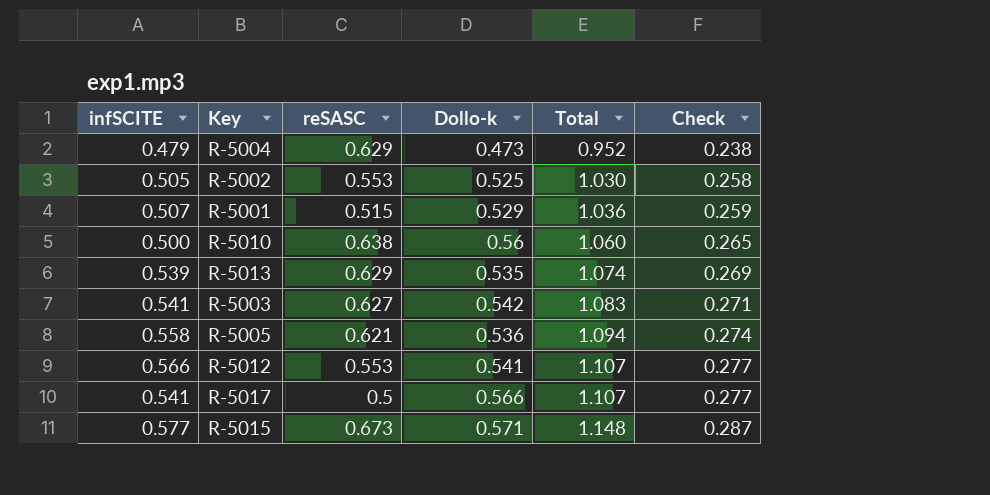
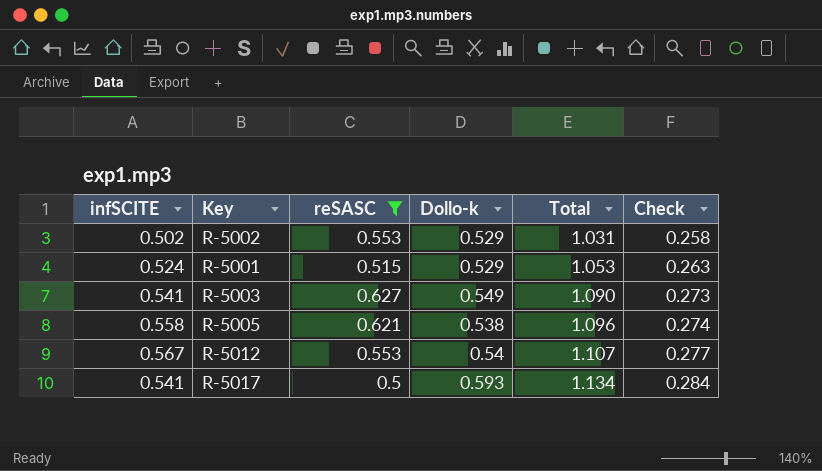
filter: none -> reSASC <= 0.627
R-5002 | infSCITE: 0.505 -> 0.502
R-5002 | Dollo-k: 0.525 -> 0.529
R-5002 | Total: 1.030 -> 1.031
R-5001 | infSCITE: 0.507 -> 0.524
R-5001 | Total: 1.036 -> 1.053
R-5001 | Check: 0.259 -> 0.263
R-5003 | Dollo-k: 0.542 -> 0.549
R-5003 | Total: 1.083 -> 1.090
R-5003 | Check: 0.271 -> 0.273
R-5005 | Dollo-k: 0.536 -> 0.538
R-5005 | Total: 1.094 -> 1.096
R-5012 | infSCITE: 0.566 -> 0.567
R-5012 | Dollo-k: 0.541 -> 0.54
R-5017 | Dollo-k: 0.566 -> 0.593
R-5017 | Total: 1.107 -> 1.134
R-5017 | Check: 0.277 -> 0.284

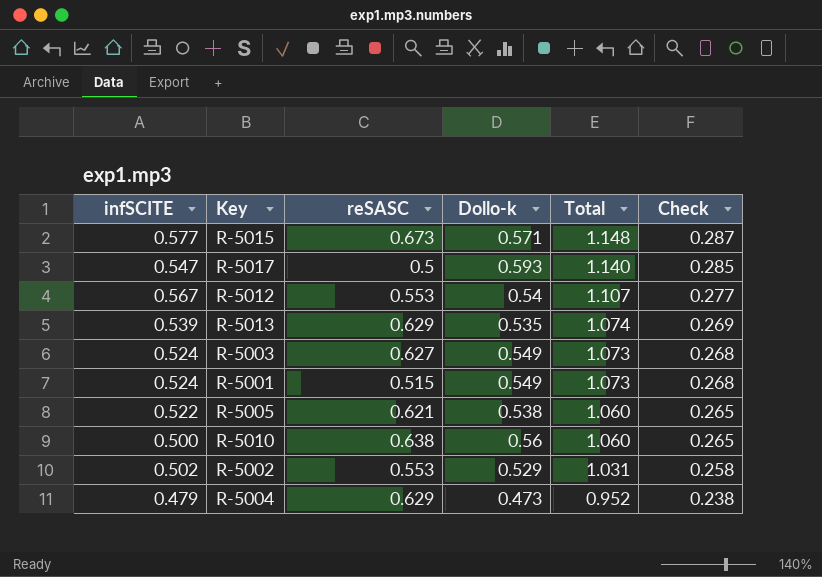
filter: reSASC <= 0.627 -> none
row order: Total ascending -> Total descending
R-5017 | infSCITE: 0.541 -> 0.547
R-5017 | Total: 1.134 -> 1.140
R-5017 | Check: 0.284 -> 0.285
R-5003 | infSCITE: 0.541 -> 0.524
R-5003 | Total: 1.090 -> 1.073
R-5003 | Check: 0.273 -> 0.268
R-5001 | Dollo-k: 0.529 -> 0.549
R-5001 | Total: 1.053 -> 1.073
R-5001 | Check: 0.263 -> 0.268
R-5005 | infSCITE: 0.558 -> 0.522
R-5005 | Total: 1.096 -> 1.060
R-5005 | Check: 0.274 -> 0.265

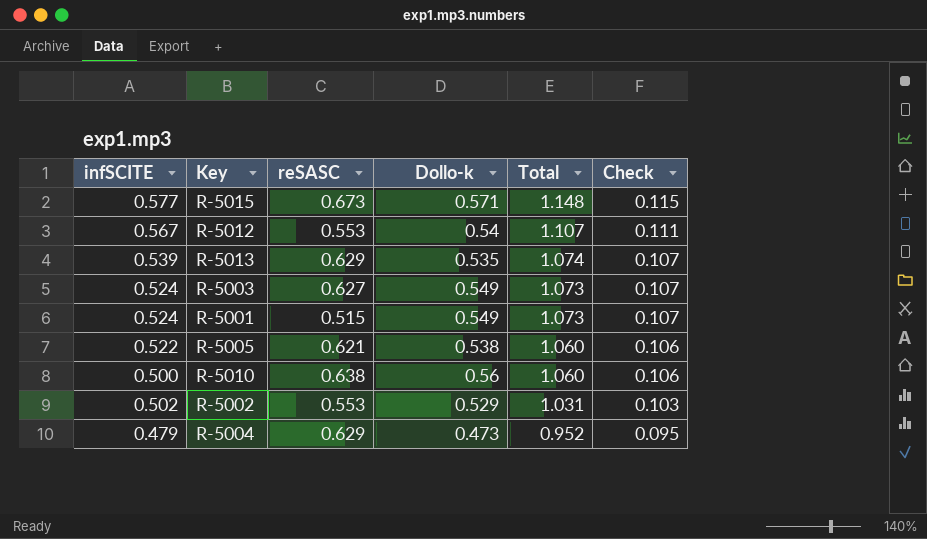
column Check | formula: [Total] * 0.25 -> [Total] * 0.1
row R-5017: 0.547 | 0.5 | 0.593 | 1.140 | 0.285 -> none

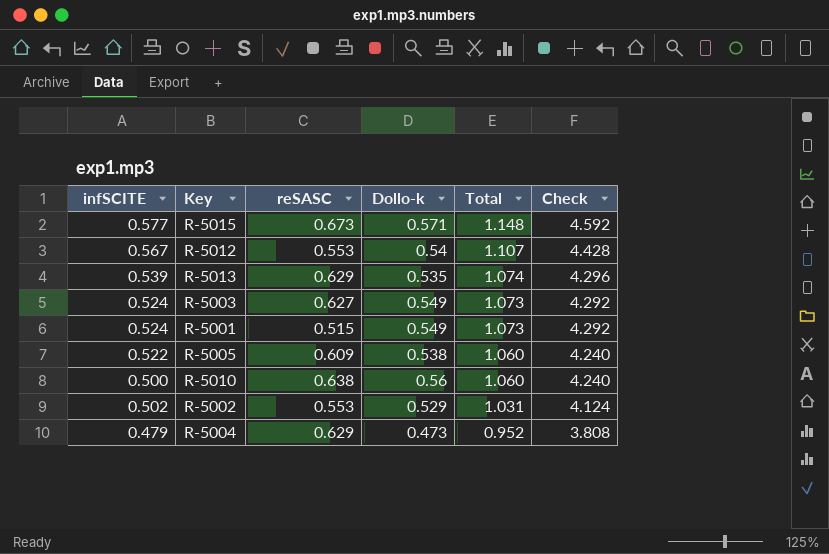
column Check | formula: [Total] * 0.1 -> [Total] * 4
R-5005 | reSASC: 0.621 -> 0.609

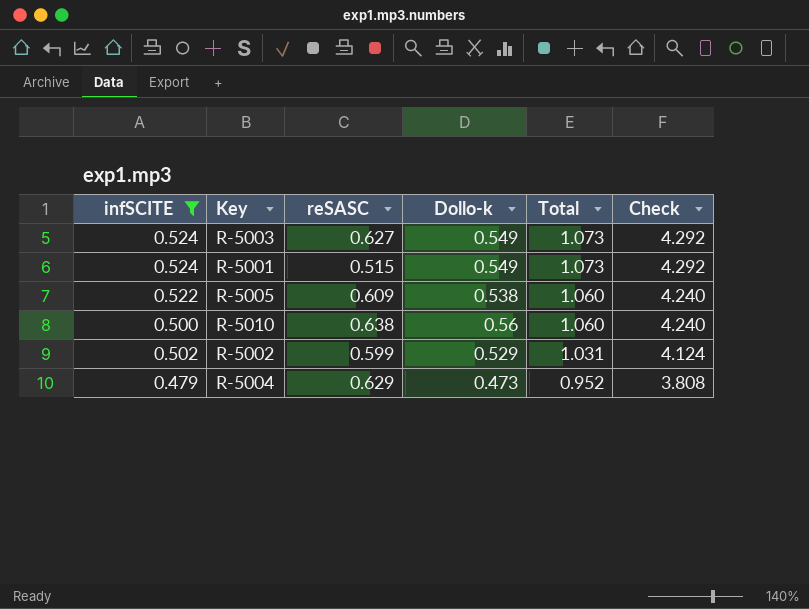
filter: none -> infSCITE <= 0.524
R-5002 | reSASC: 0.553 -> 0.599

